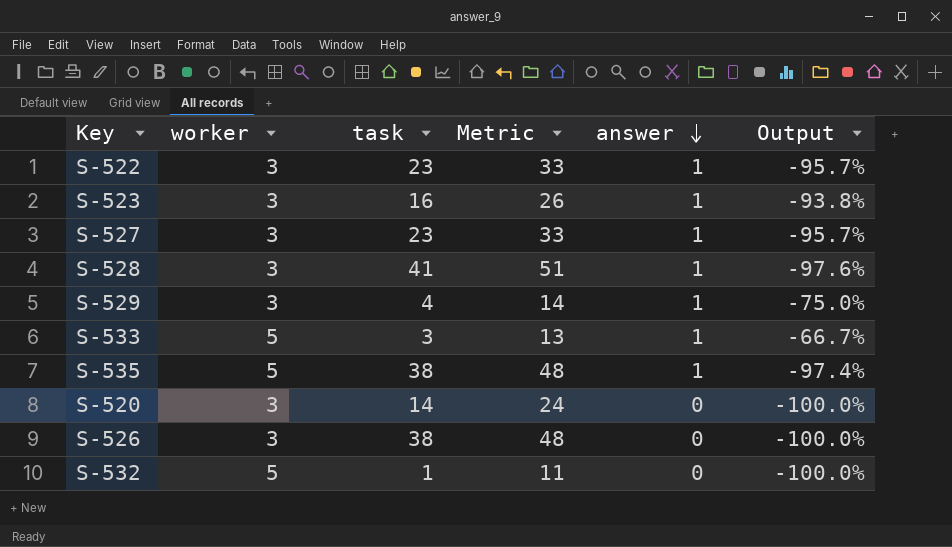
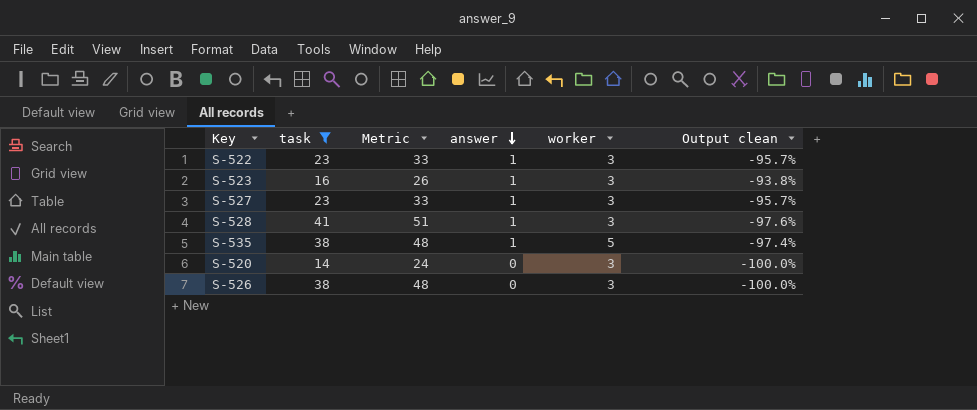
filter: none -> task >= 14
column worker | position: 2 -> 5
column name: Output -> Output clean

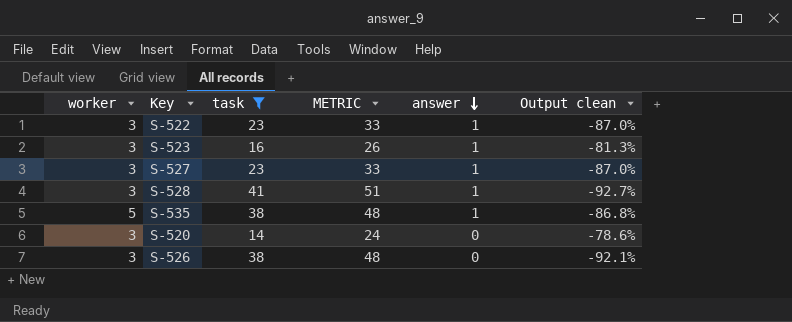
column worker | position: 5 -> 1
column name: Metric -> METRIC
column Output clean | formula: ([answer] - [task]) / [task] -> ([worker] - [task]) / [task]

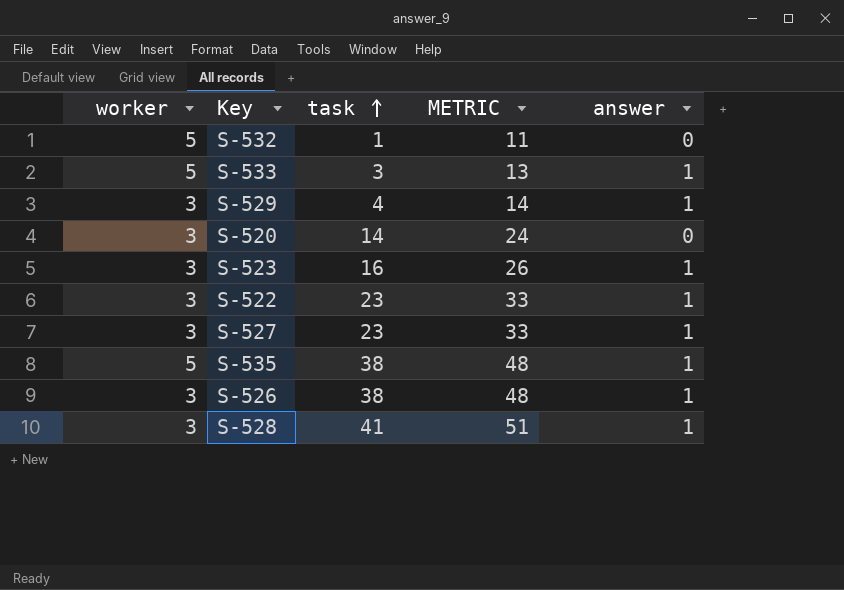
filter: task >= 14 -> none
row order: answer descending -> task ascending
column Output clean | formula: ([worker] - [task]) / [task] -> none
S-526 | answer: 0 -> 1

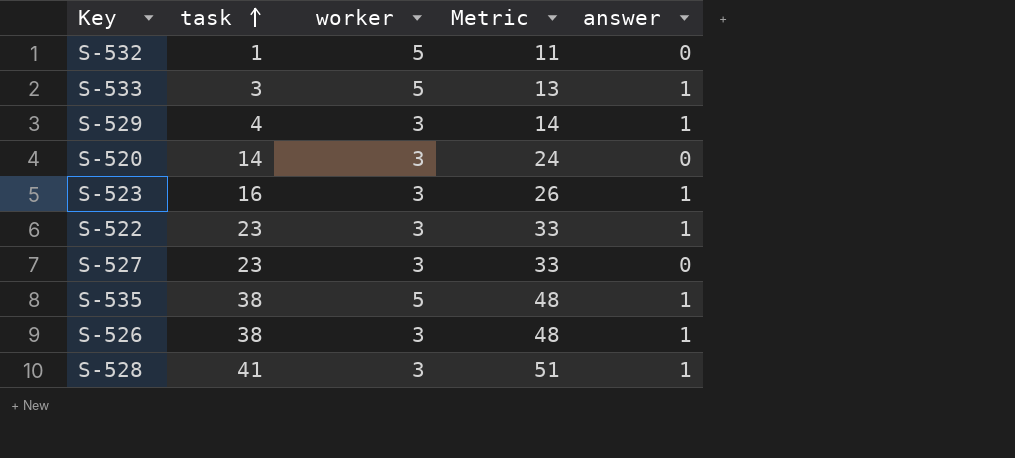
column worker | position: 1 -> 3
column name: METRIC -> Metric
S-527 | answer: 1 -> 0

